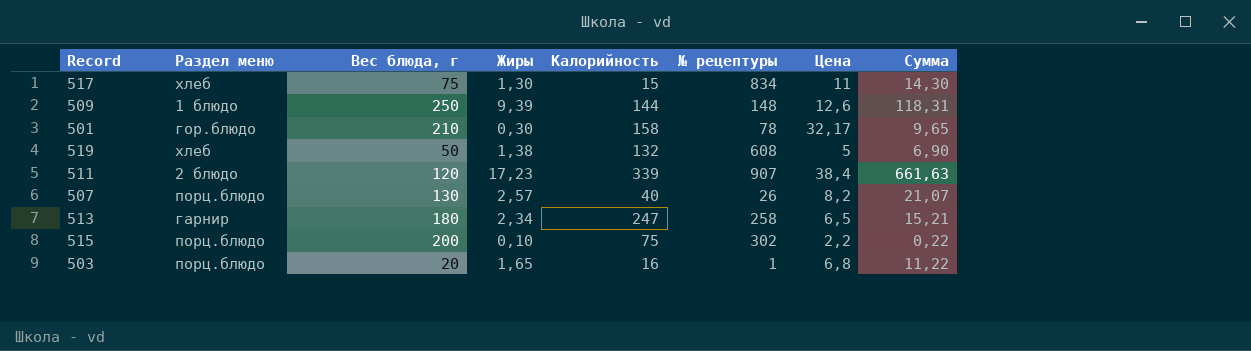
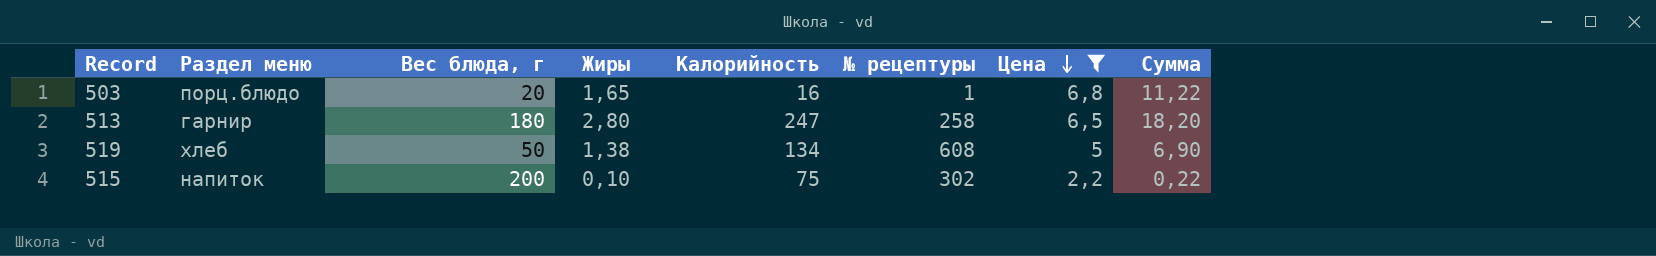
filter: none -> Цена <= 6,8
row order: none -> Цена descending
513 | Жиры: 2,34 -> 2,80
513 | Сумма: 15,21 -> 18,20
519 | Калорийность: 132 -> 134
515 | Раздел меню: порц.блюдо -> напиток

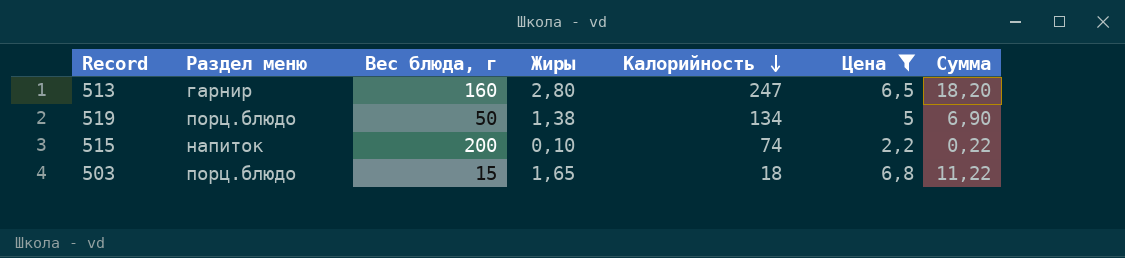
row order: Цена descending -> Калорийность descending
column № рецептуры | position: 6 -> none
513 | Вес блюда, г: 180 -> 160
519 | Раздел меню: хлеб -> порц.блюдо
515 | Калорийность: 75 -> 74
503 | Вес блюда, г: 20 -> 15
503 | Калорийность: 16 -> 18

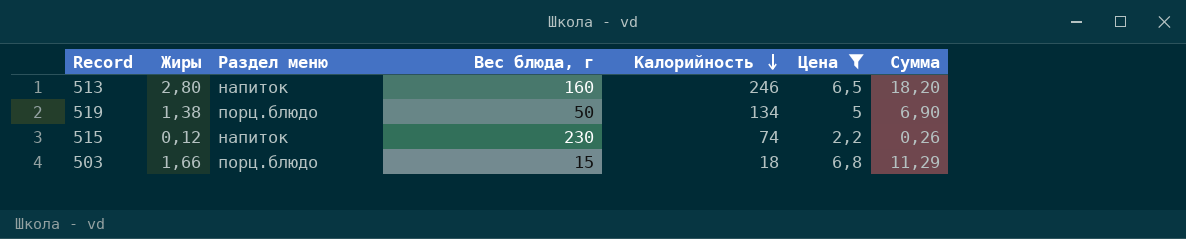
column Жиры | position: 4 -> 2
513 | Раздел меню: гарнир -> напиток
513 | Калорийность: 247 -> 246
515 | Жиры: 0,10 -> 0,12
515 | Вес блюда, г: 200 -> 230
515 | Сумма: 0,22 -> 0,26
503 | Жиры: 1,65 -> 1,66
503 | Сумма: 11,22 -> 11,29

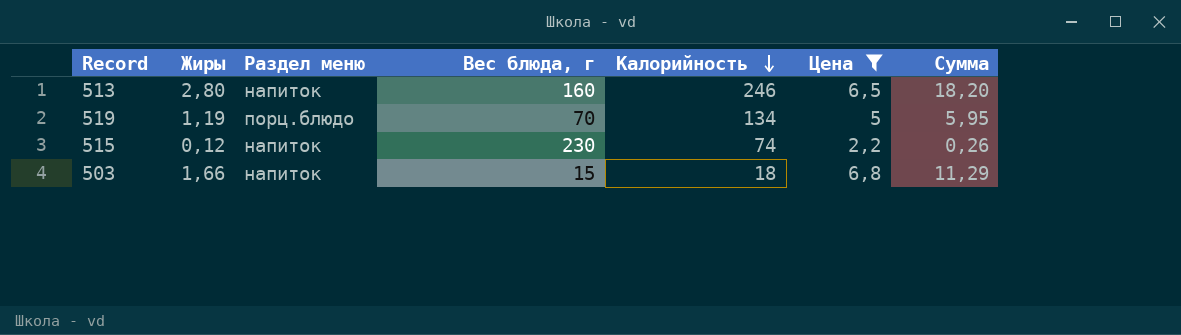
519 | Жиры: 1,38 -> 1,19
519 | Вес блюда, г: 50 -> 70
519 | Сумма: 6,90 -> 5,95
503 | Раздел меню: порц.блюдо -> напиток

